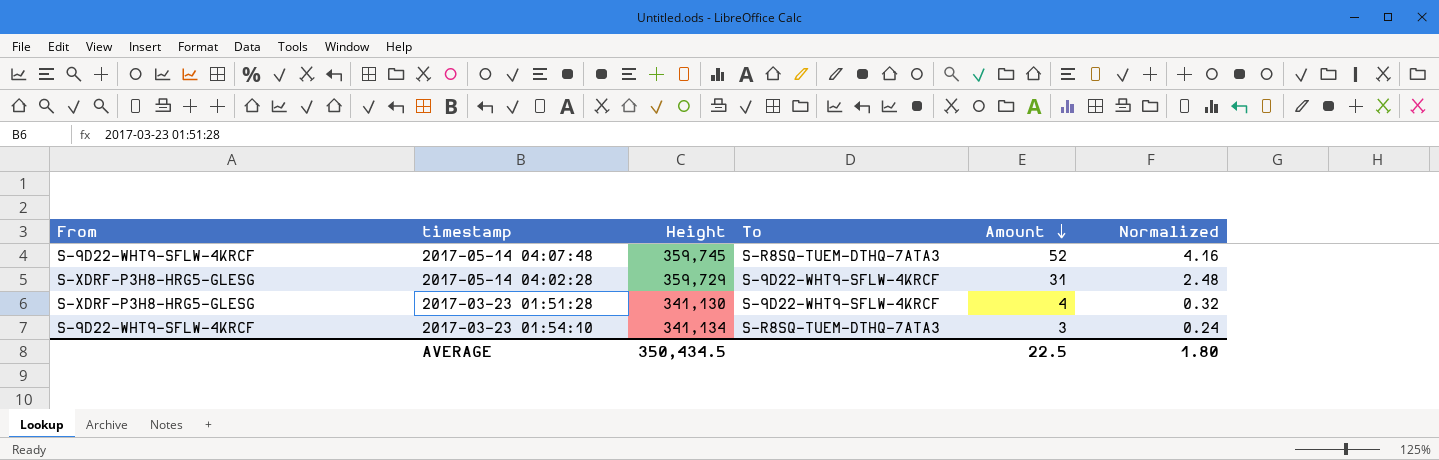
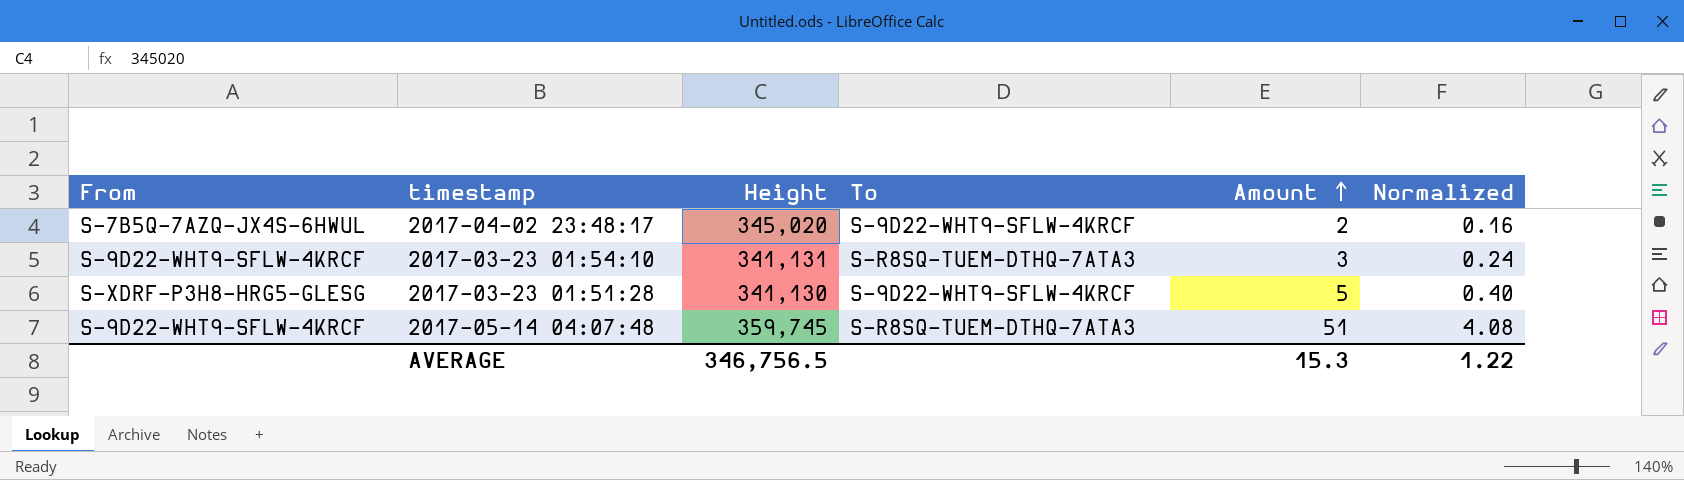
row order: Amount descending -> Amount ascending
row 2017-05-14 04:02:28: S-XDRF-P3H8-HRG5-GLESG | 359,729 | S-9D22-WHT9-SFLW-4KRCF | 31 | 2.48 -> none
row 2017-04-02 23:48:17: none -> S-7B5Q-7AZQ-JX4S-6HWUL | 345,020 | S-9D22-WHT9-SFLW-4KRCF | 2 | 0.16
2017-03-23 01:54:10 | Height: 341,134 -> 341,131
2017-03-23 01:51:28 | Amount: 4 -> 5
2017-03-23 01:51:28 | Normalized: 0.32 -> 0.40
2017-05-14 04:07:48 | Amount: 52 -> 51
2017-05-14 04:07:48 | Normalized: 4.16 -> 4.08
AVERAGE | Height: 350,434.5 -> 346,756.5
AVERAGE | Amount: 22.5 -> 15.3
AVERAGE | Normalized: 1.80 -> 1.22

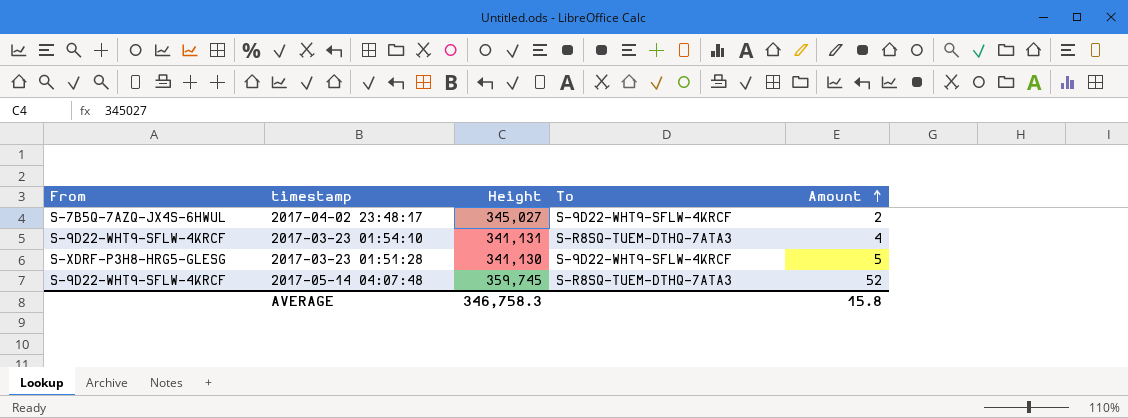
column Normalized | formula: [Amount] * 0.08 -> none
2017-04-02 23:48:17 | Height: 345,020 -> 345,027
2017-03-23 01:54:10 | Amount: 3 -> 4
2017-05-14 04:07:48 | Amount: 51 -> 52
AVERAGE | Height: 346,756.5 -> 346,758.3
AVERAGE | Amount: 15.3 -> 15.8

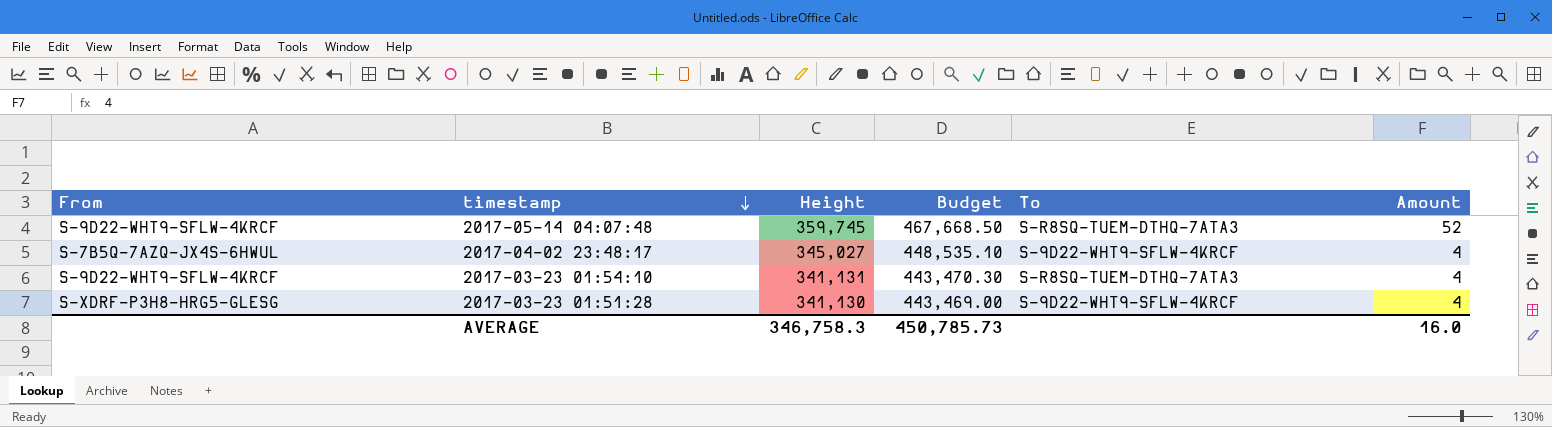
row order: Amount ascending -> timestamp descending
column Budget | formula: none -> [Height] * 1.3
2017-04-02 23:48:17 | Amount: 2 -> 4
2017-03-23 01:51:28 | Amount: 5 -> 4
AVERAGE | Amount: 15.8 -> 16.0

